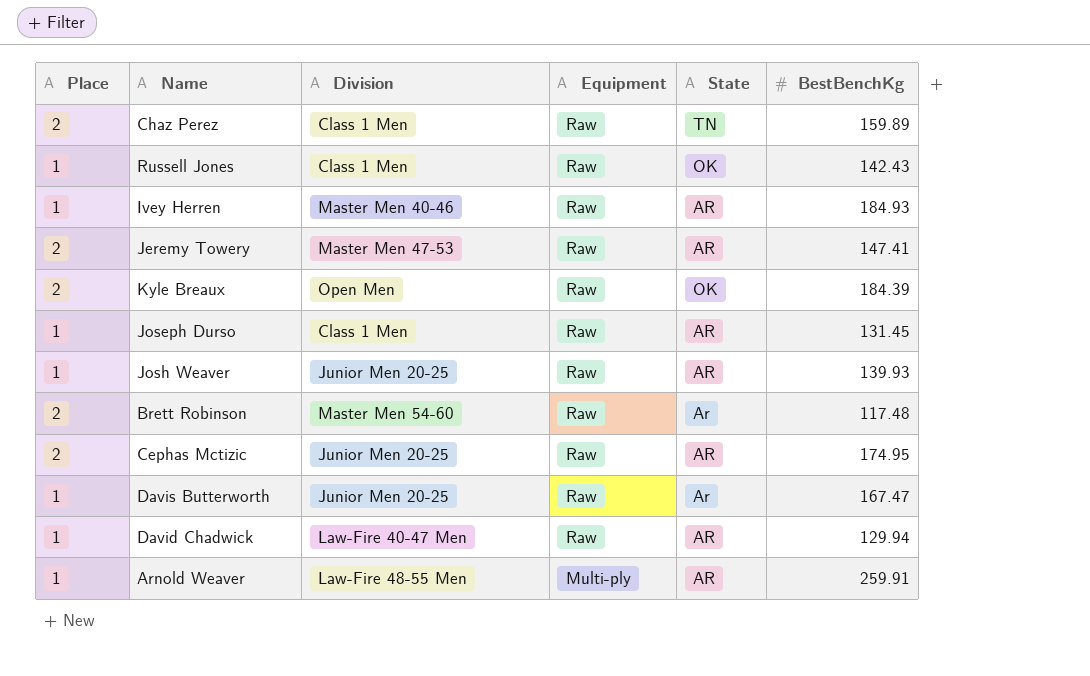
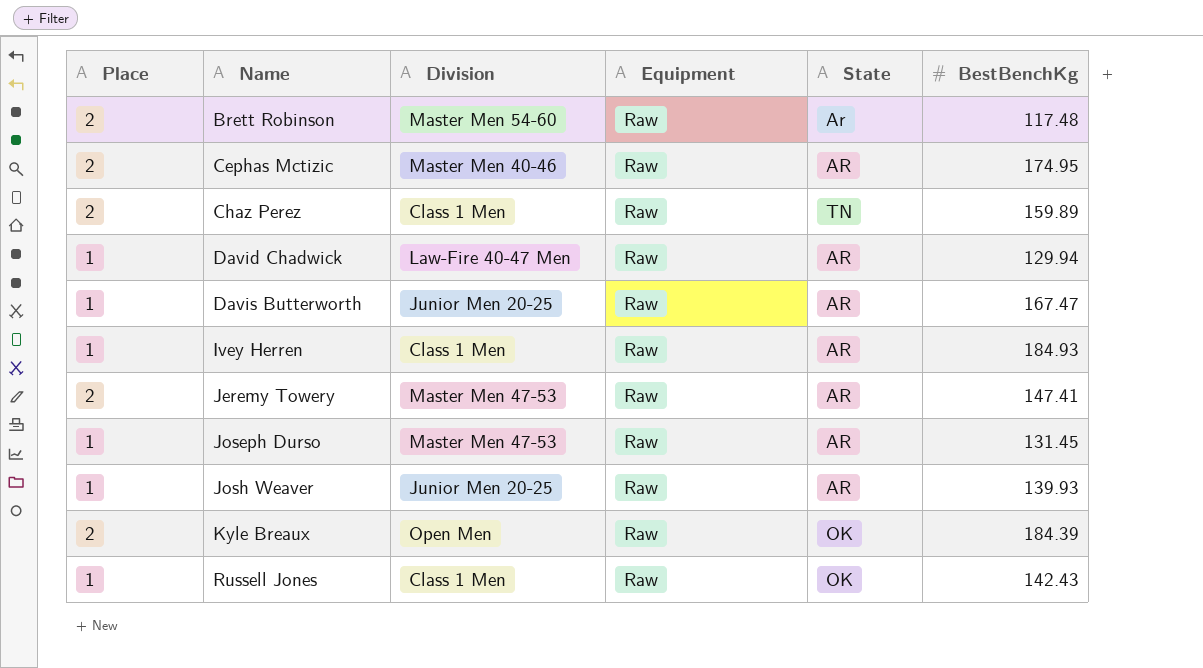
row order: Equipment descending -> Name ascending
row Arnold Weaver: 1 | Law-Fire 48-55 Men | Multi-ply | AR | 259.91 -> none
Cephas Mctizic | Division: Junior Men 20-25 -> Master Men 40-46
Davis Butterworth | State: Ar -> AR
Ivey Herren | Division: Master Men 40-46 -> Class 1 Men
Joseph Durso | Division: Class 1 Men -> Master Men 47-53

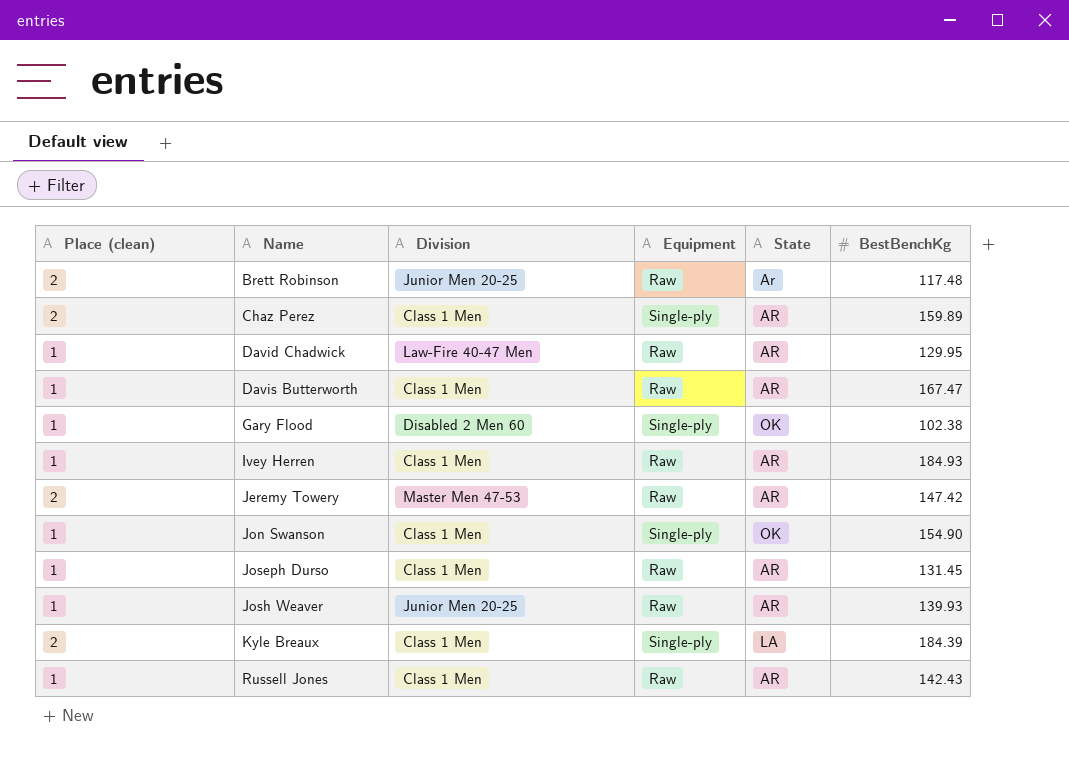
column name: Place -> Place (clean)
row Cephas Mctizic: 2 | Master Men 40-46 | Raw | AR | 174.95 -> none
Brett Robinson | Division: Master Men 54-60 -> Junior Men 20-25
Chaz Perez | Equipment: Raw -> Single-ply
Chaz Perez | State: TN -> AR
David Chadwick | BestBenchKg: 129.94 -> 129.95
Davis Butterworth | Division: Junior Men 20-25 -> Class 1 Men
row Gary Flood: none -> 1 | Disabled 2 Men 60 | Single-ply | OK | 102.38
Jeremy Towery | BestBenchKg: 147.41 -> 147.42
row Jon Swanson: none -> 1 | Class 1 Men | Single-ply | OK | 154.90
Joseph Durso | Division: Master Men 47-53 -> Class 1 Men
Kyle Breaux | Division: Open Men -> Class 1 Men
Kyle Breaux | Equipment: Raw -> Single-ply
Kyle Breaux | State: OK -> LA
Russell Jones | State: OK -> AR

